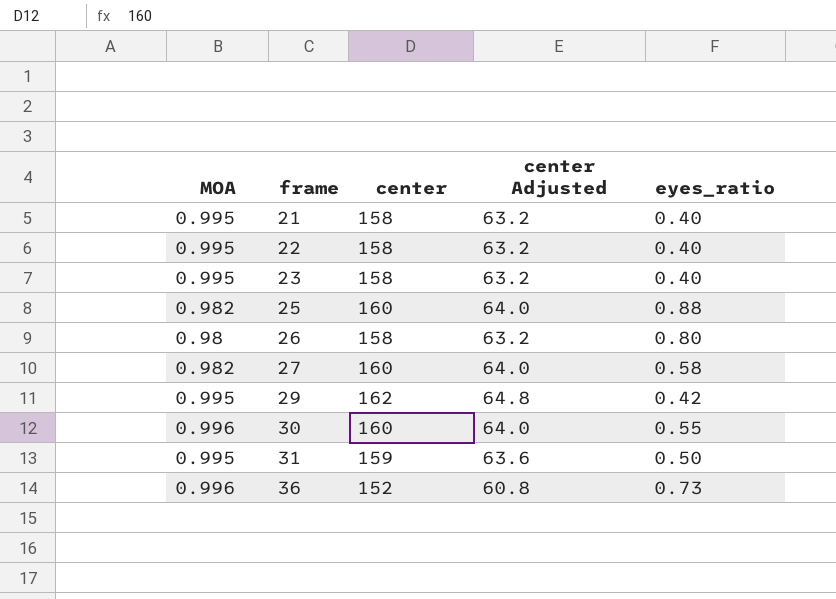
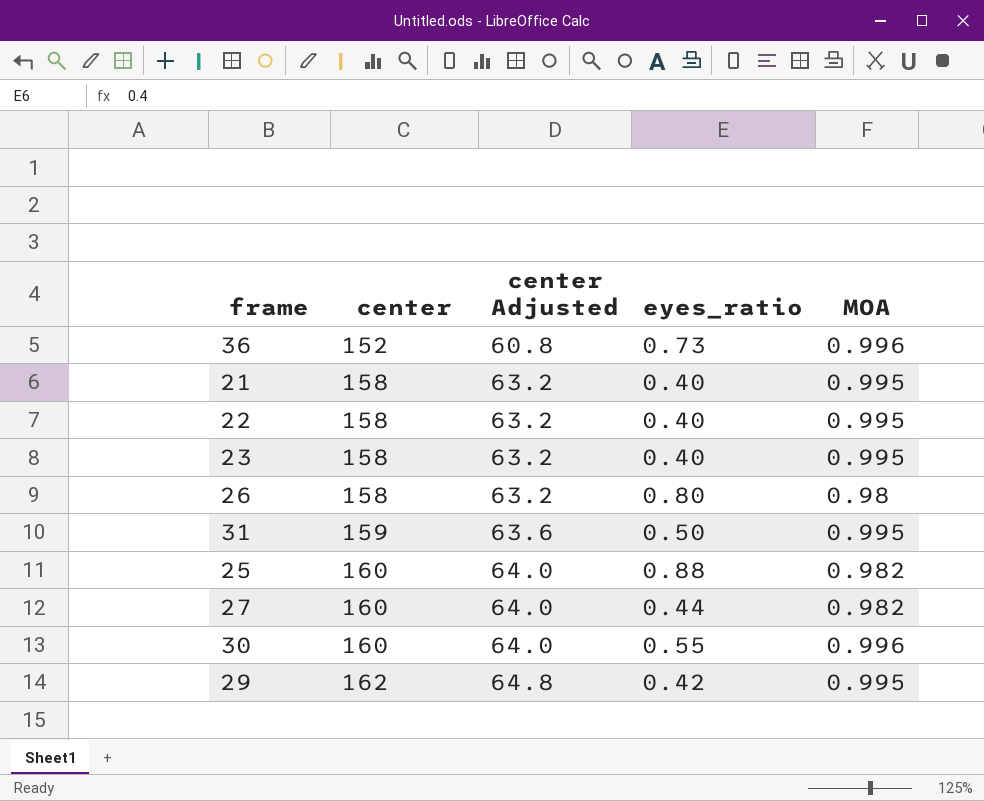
row order: frame ascending -> center ascending
column MOA | position: 1 -> 5
27 | eyes_ratio: 0.58 -> 0.44

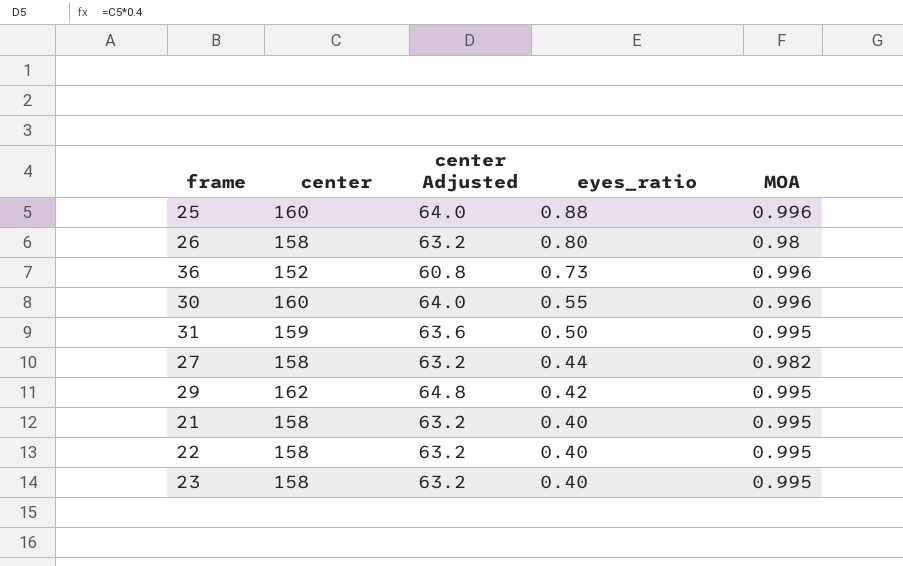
row order: center ascending -> eyes_ratio descending
25 | MOA: 0.982 -> 0.996
27 | center: 160 -> 158
27 | center Adjusted: 64.0 -> 63.2

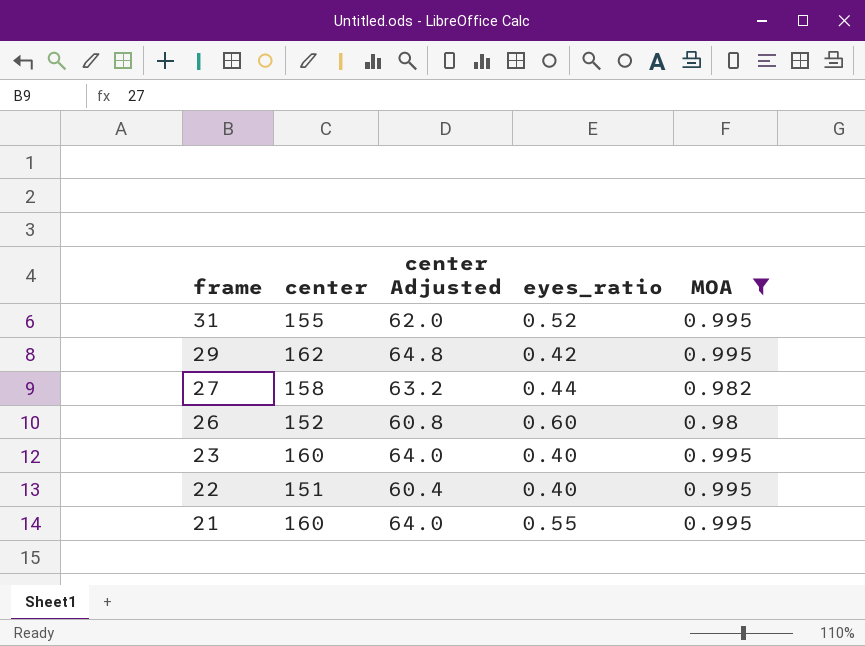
filter: none -> MOA != 0.996
row order: eyes_ratio descending -> frame descending
31 | center: 159 -> 155
31 | center Adjusted: 63.6 -> 62.0
31 | eyes_ratio: 0.50 -> 0.52
26 | center: 158 -> 152
26 | center Adjusted: 63.2 -> 60.8
26 | eyes_ratio: 0.80 -> 0.60
23 | center: 158 -> 160
23 | center Adjusted: 63.2 -> 64.0
22 | center: 158 -> 151
22 | center Adjusted: 63.2 -> 60.4
21 | center: 158 -> 160
21 | center Adjusted: 63.2 -> 64.0
21 | eyes_ratio: 0.40 -> 0.55

